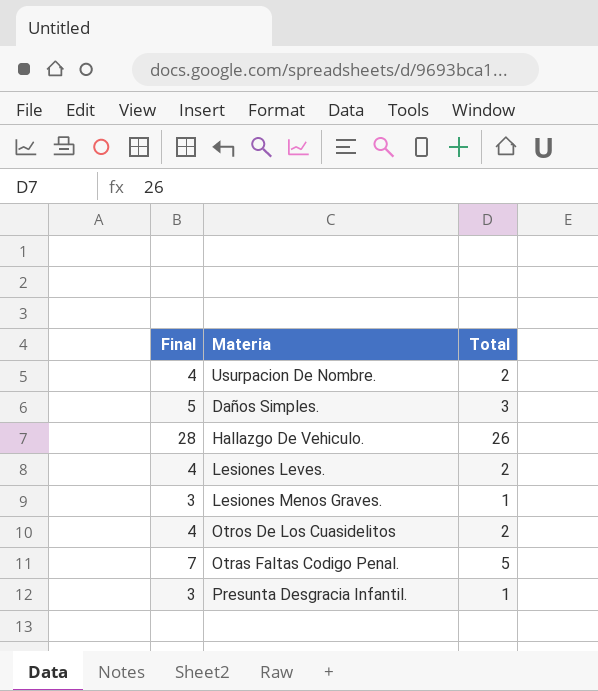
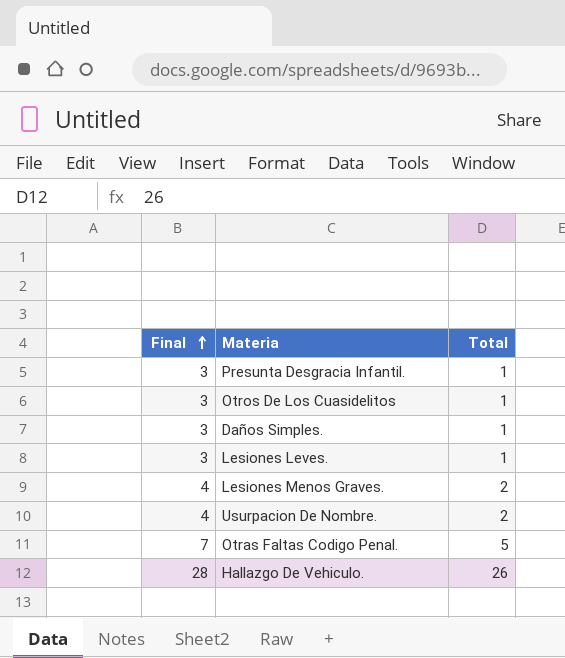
row order: none -> Final ascending
Otros De Los Cuasidelitos | Final: 4 -> 3
Otros De Los Cuasidelitos | Total: 2 -> 1
Daños Simples. | Final: 5 -> 3
Daños Simples. | Total: 3 -> 1
Lesiones Leves. | Final: 4 -> 3
Lesiones Leves. | Total: 2 -> 1
Lesiones Menos Graves. | Final: 3 -> 4
Lesiones Menos Graves. | Total: 1 -> 2

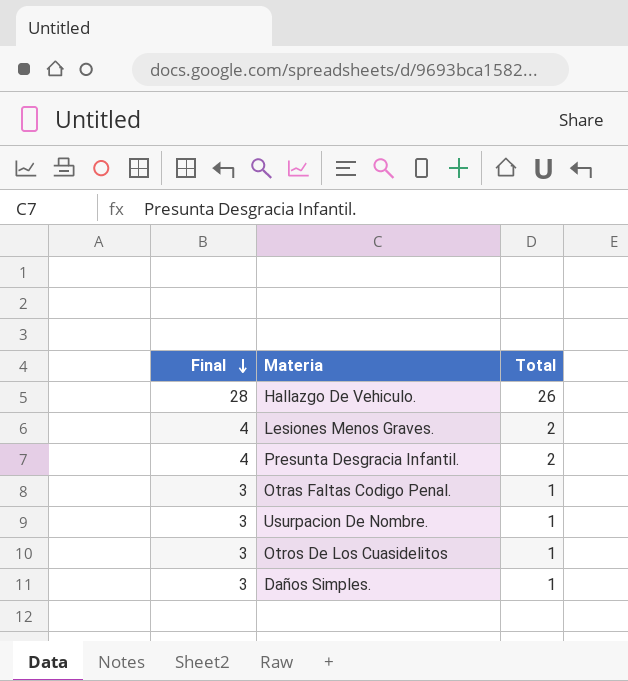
row order: Final ascending -> Final descending
row Lesiones Leves.: 3 | 1 -> none
Presunta Desgracia Infantil. | Final: 3 -> 4
Presunta Desgracia Infantil. | Total: 1 -> 2
Otras Faltas Codigo Penal. | Final: 7 -> 3
Otras Faltas Codigo Penal. | Total: 5 -> 1
Usurpacion De Nombre. | Final: 4 -> 3
Usurpacion De Nombre. | Total: 2 -> 1

